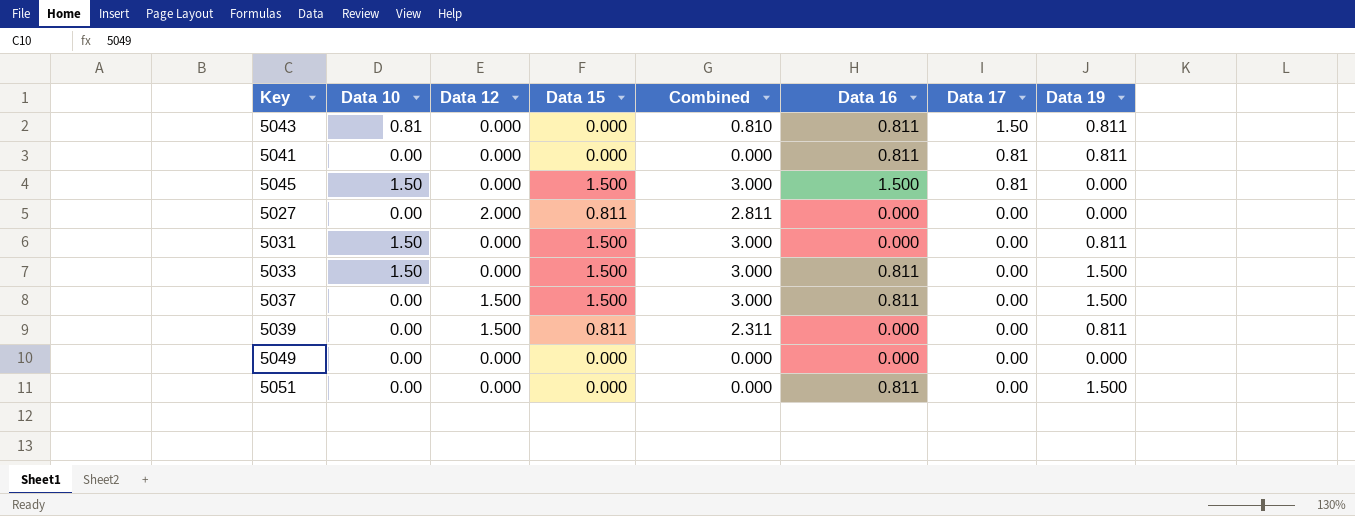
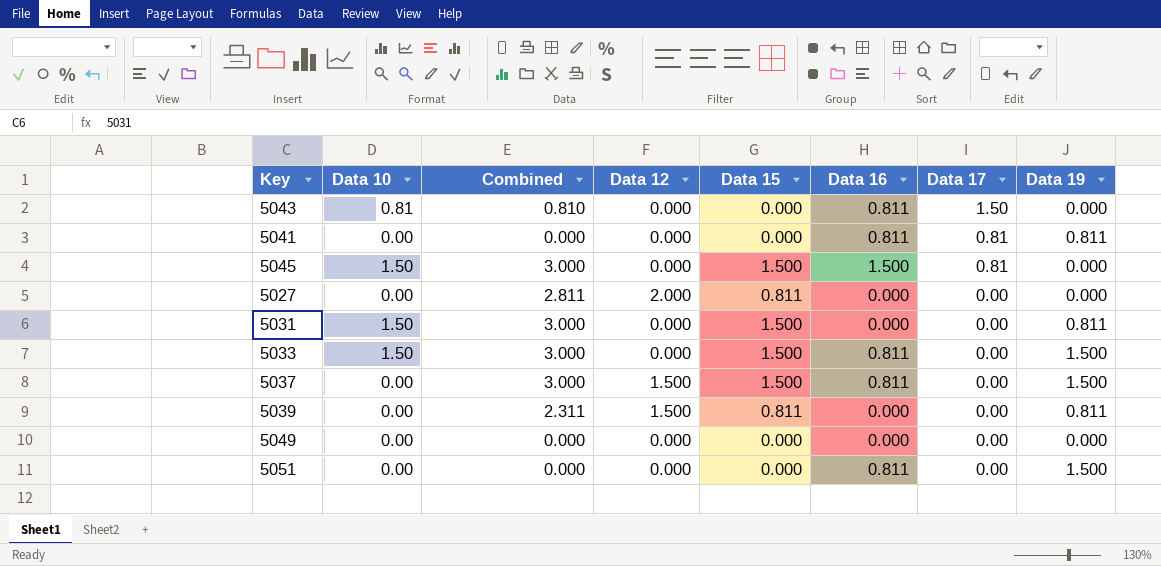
column Combined | position: 5 -> 3
5043 | Data 19: 0.811 -> 0.000

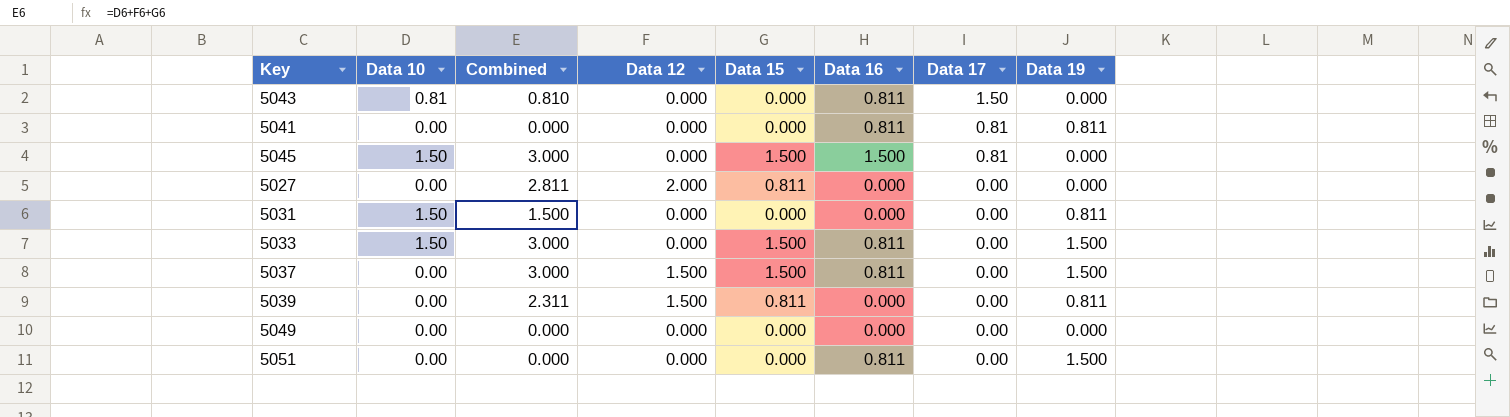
5031 | Combined: 3.000 -> 1.500
5031 | Data 15: 1.500 -> 0.000

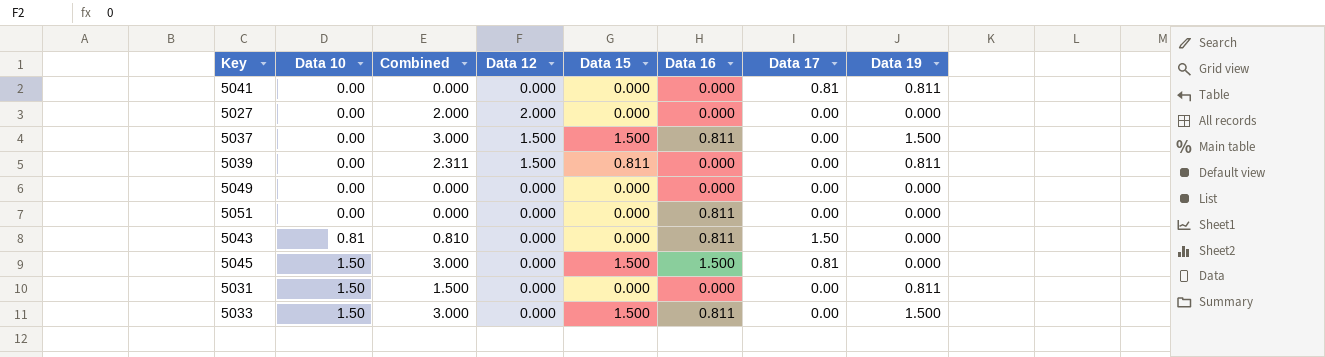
row order: Data 17 descending -> Data 10 ascending
5041 | Data 16: 0.811 -> 0.000
5027 | Combined: 2.811 -> 2.000
5027 | Data 15: 0.811 -> 0.000
5051 | Data 19: 1.500 -> 0.000

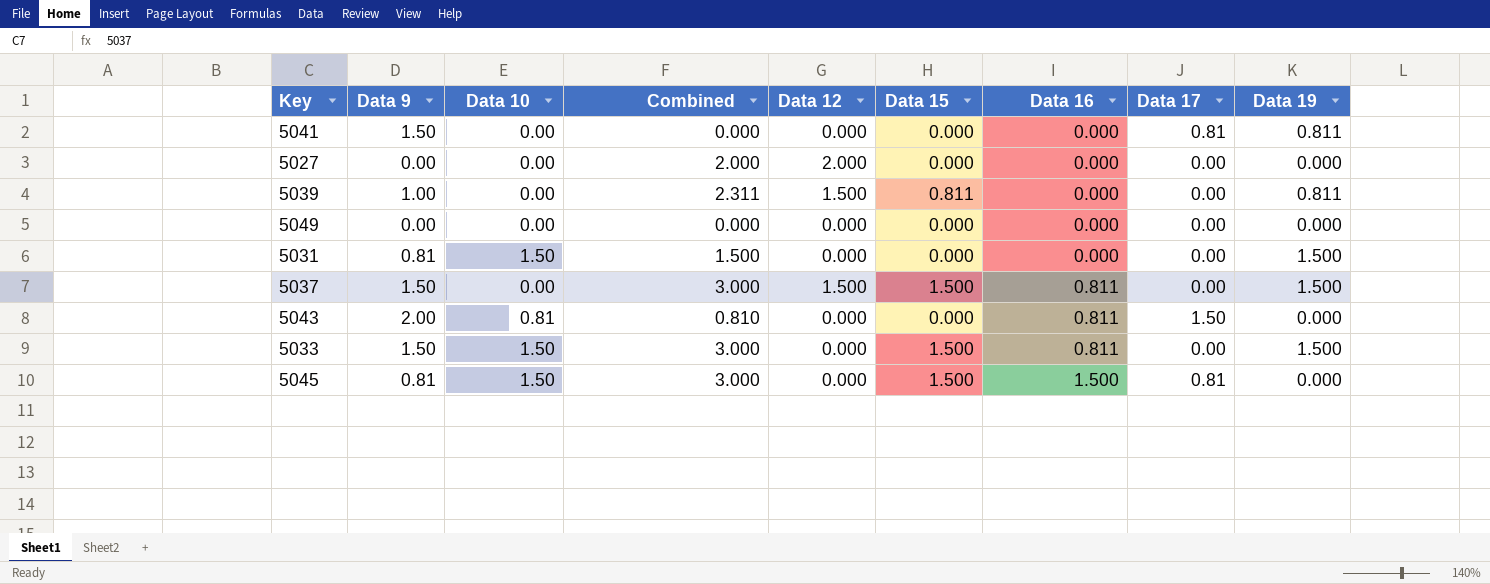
row order: Data 10 ascending -> Data 16 ascending
column Data 9 | position: none -> 2
row 5051: 0.00 | 0.000 | 0.000 | 0.000 | 0.811 | 0.00 | 0.000 -> none
5031 | Data 19: 0.811 -> 1.500

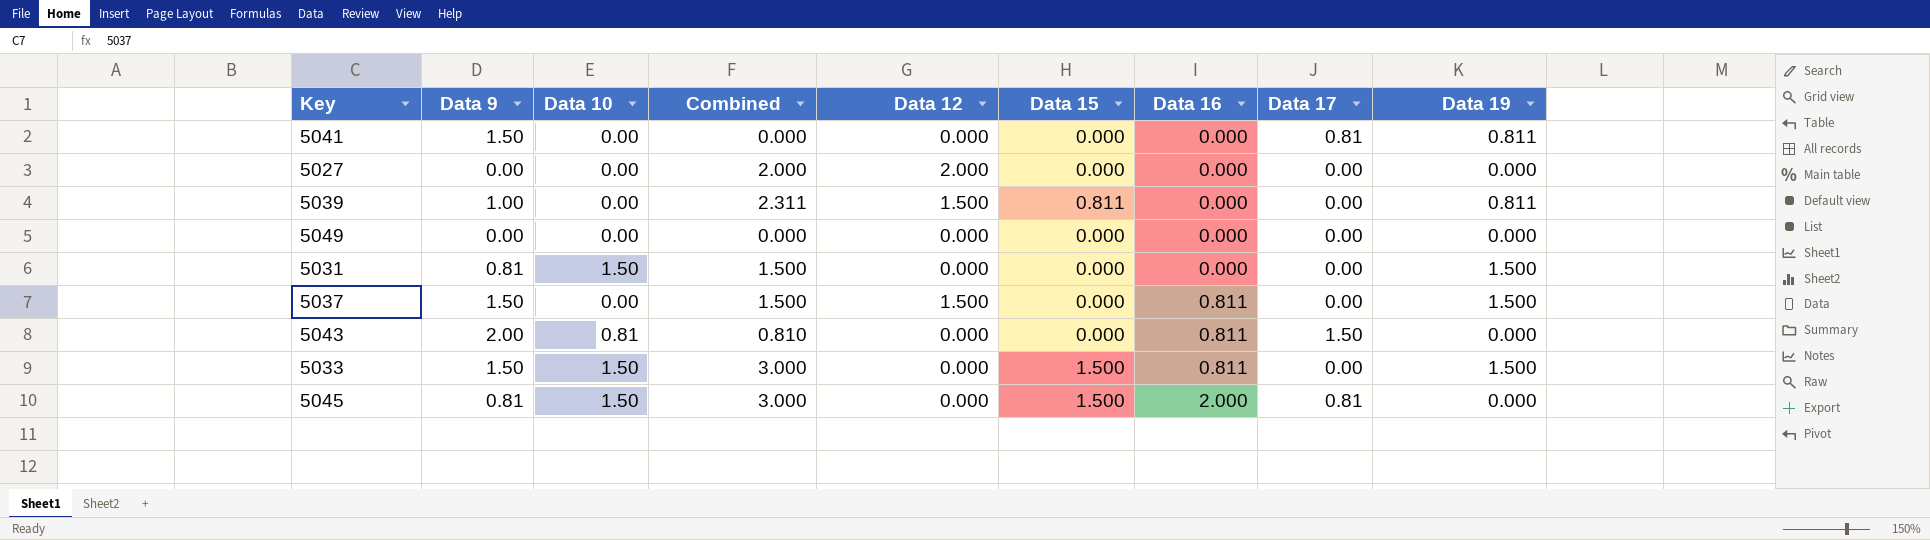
5037 | Combined: 3.000 -> 1.500
5037 | Data 15: 1.500 -> 0.000
5045 | Data 16: 1.500 -> 2.000

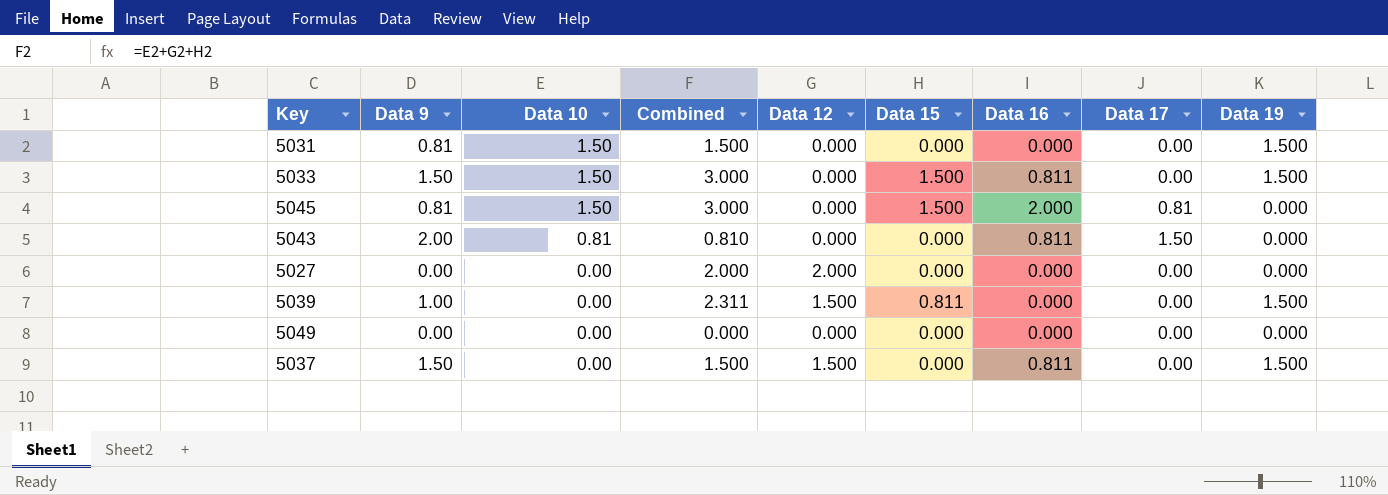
row order: Data 16 ascending -> Data 10 descending
row 5041: 1.50 | 0.00 | 0.000 | 0.000 | 0.000 | 0.000 | 0.81 | 0.811 -> none
5039 | Data 19: 0.811 -> 1.500

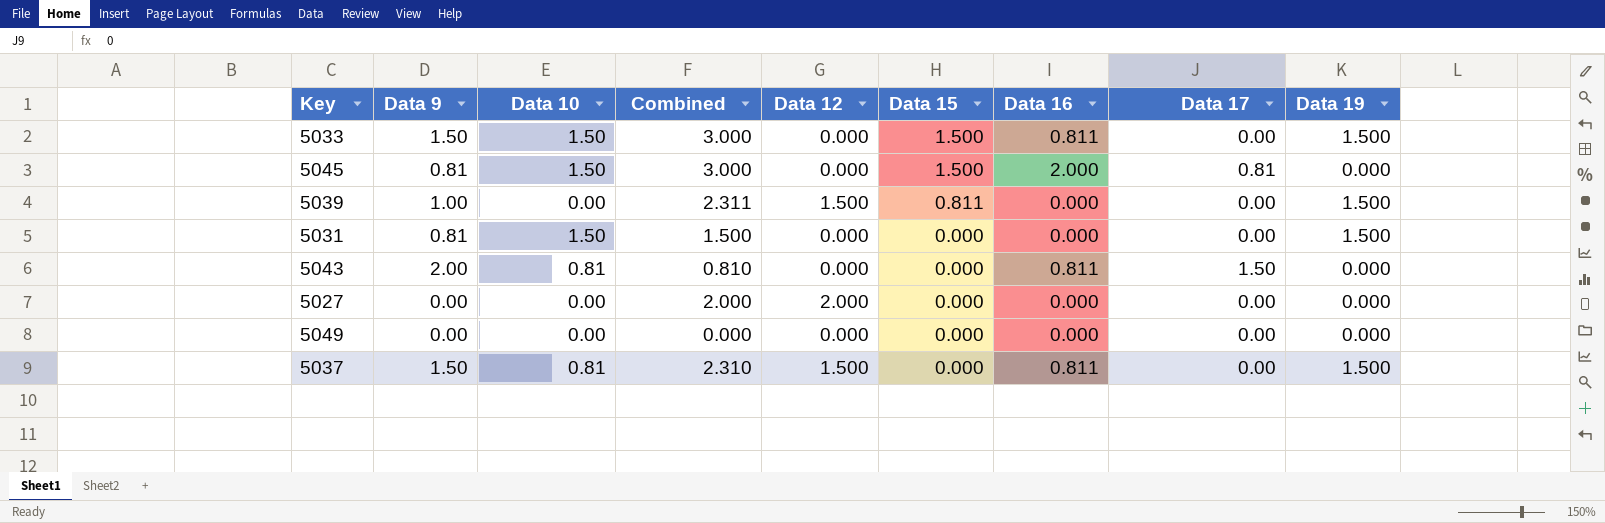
row order: Data 10 descending -> Data 15 descending
5037 | Data 10: 0.00 -> 0.81
5037 | Combined: 1.500 -> 2.310

